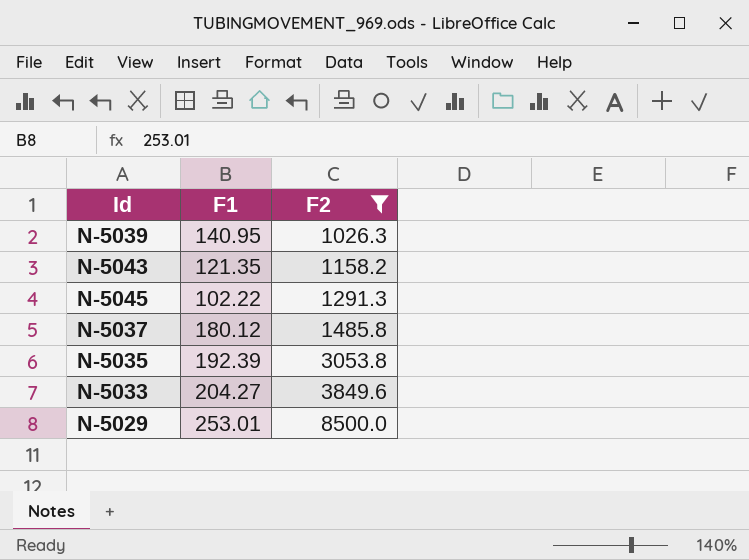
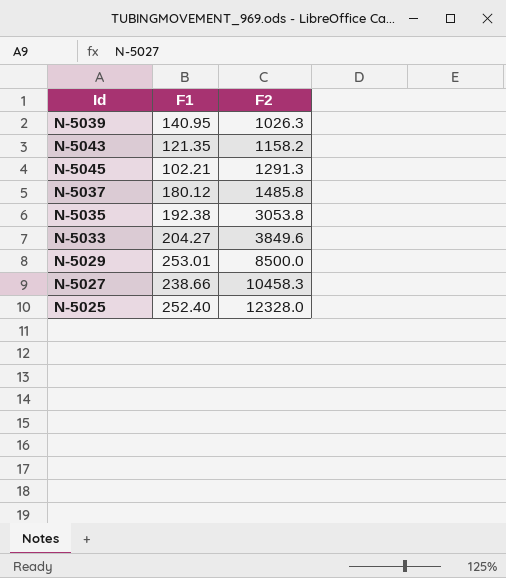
filter: F2 <= 8500.0 -> none
N-5045 | F1: 102.22 -> 102.21
N-5035 | F1: 192.39 -> 192.38

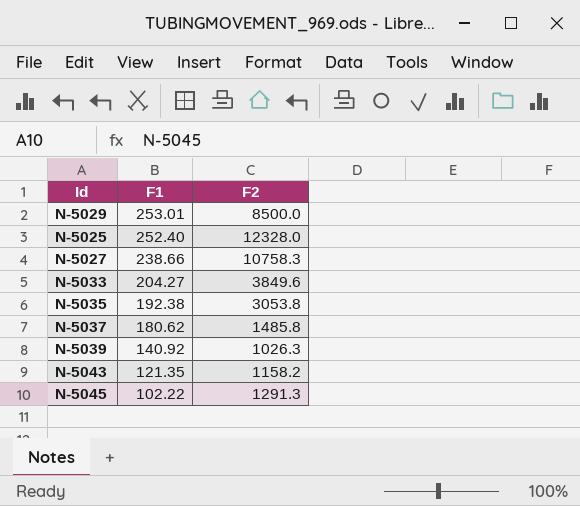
row order: F2 ascending -> F1 descending
N-5027 | F2: 10458.3 -> 10758.3
N-5037 | F1: 180.12 -> 180.62
N-5039 | F1: 140.95 -> 140.92
N-5045 | F1: 102.21 -> 102.22

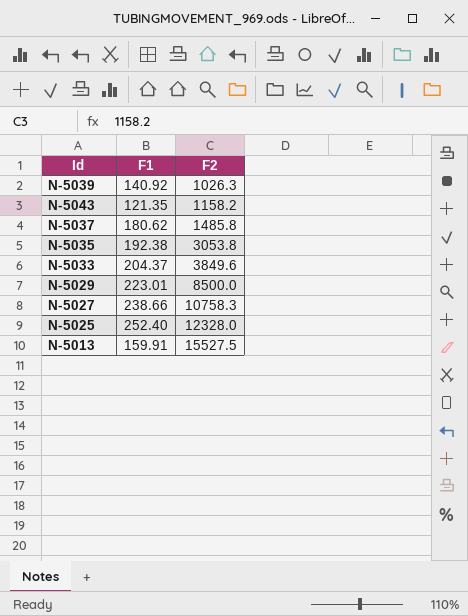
row order: F1 descending -> F2 ascending
row N-5045: 102.22 | 1291.3 -> none
N-5033 | F1: 204.27 -> 204.37
N-5029 | F1: 253.01 -> 223.01
row N-5013: none -> 159.91 | 15527.5

